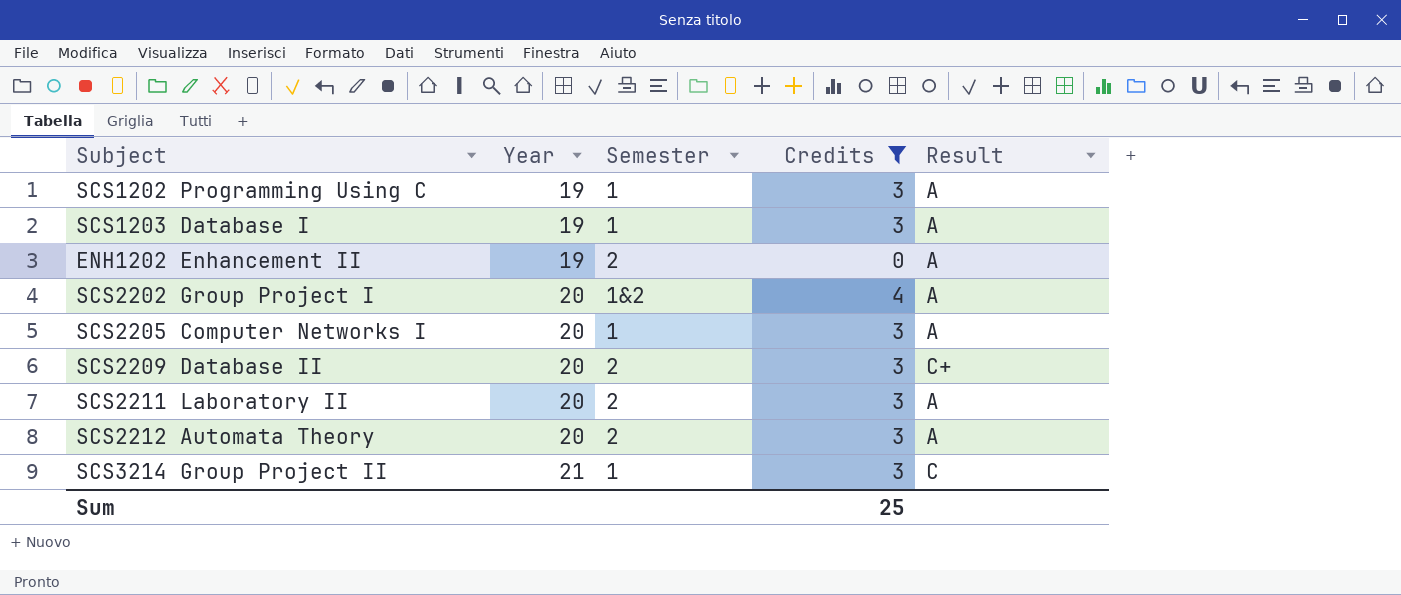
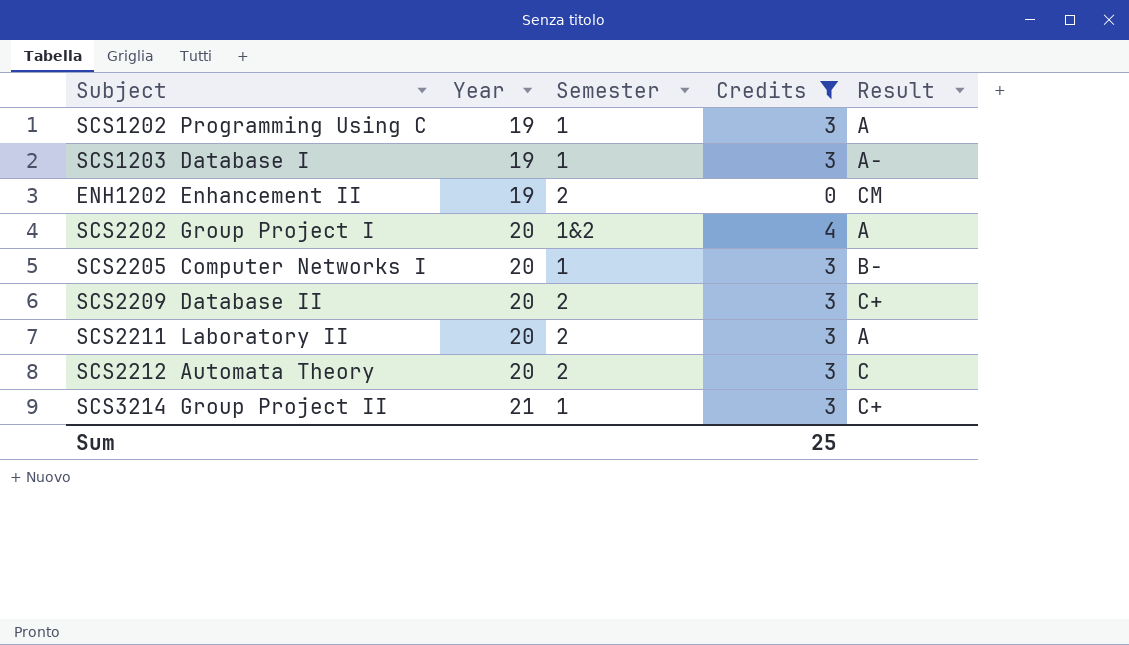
SCS1203 Database I | Result: A -> A-
ENH1202 Enhancement II | Result: A -> CM
SCS2205 Computer Networks I | Result: A -> B-
SCS2212 Automata Theory | Result: A -> C
SCS3214 Group Project II | Result: C -> C+

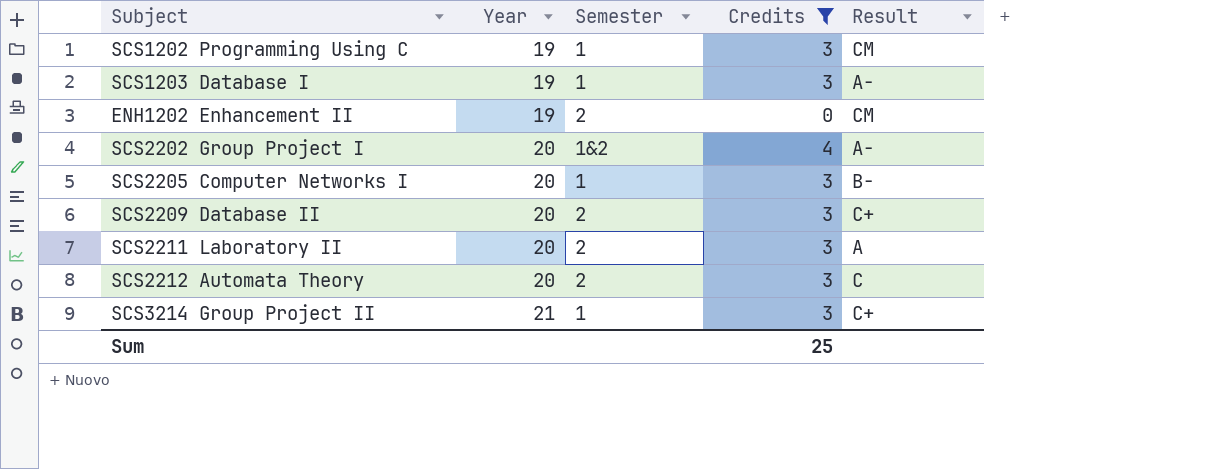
SCS1202 Programming Using C | Result: A -> CM
SCS2202 Group Project I | Result: A -> A-

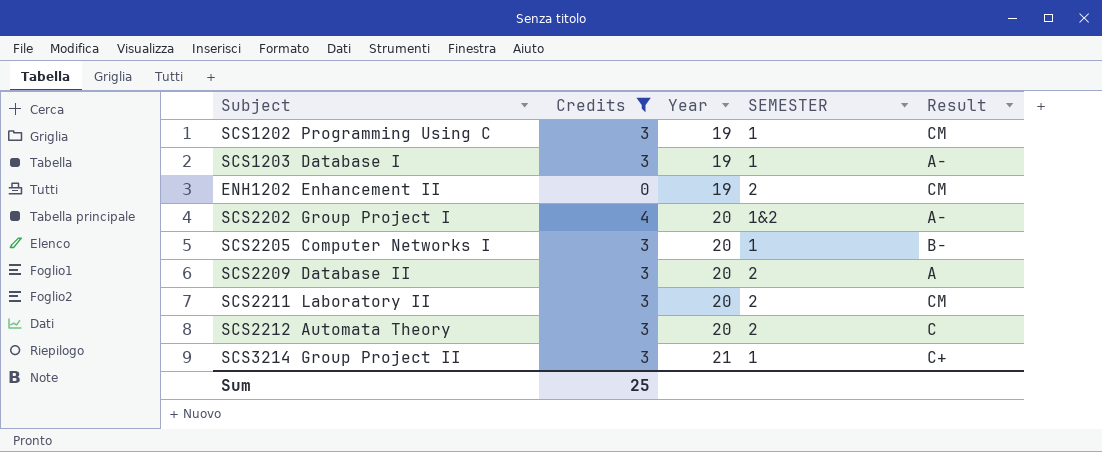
column Credits | position: 4 -> 2
column name: Semester -> SEMESTER
SCS2209 Database II | Result: C+ -> A
SCS2211 Laboratory II | Result: A -> CM

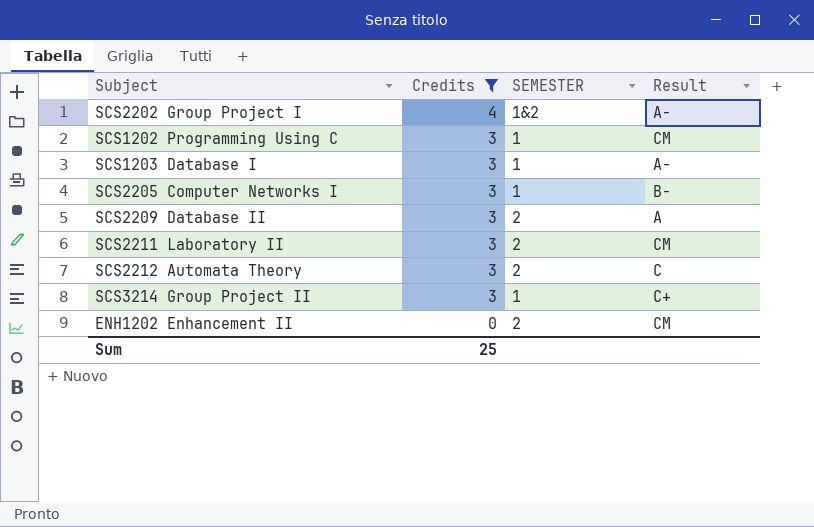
row order: Year ascending -> Credits descending
column Year | position: 3 -> none

